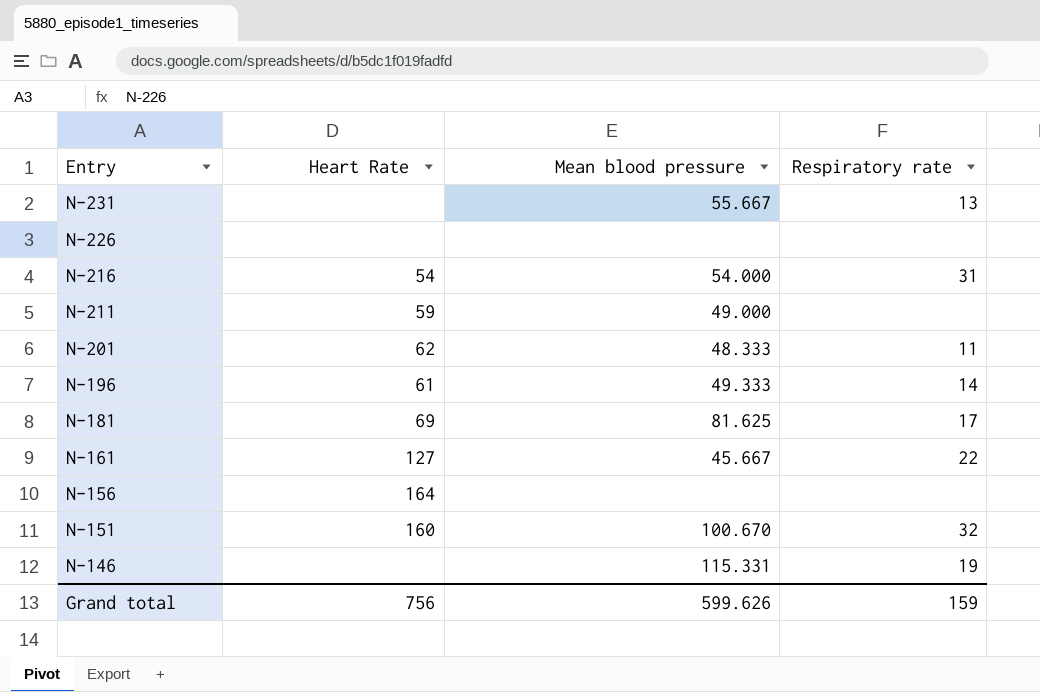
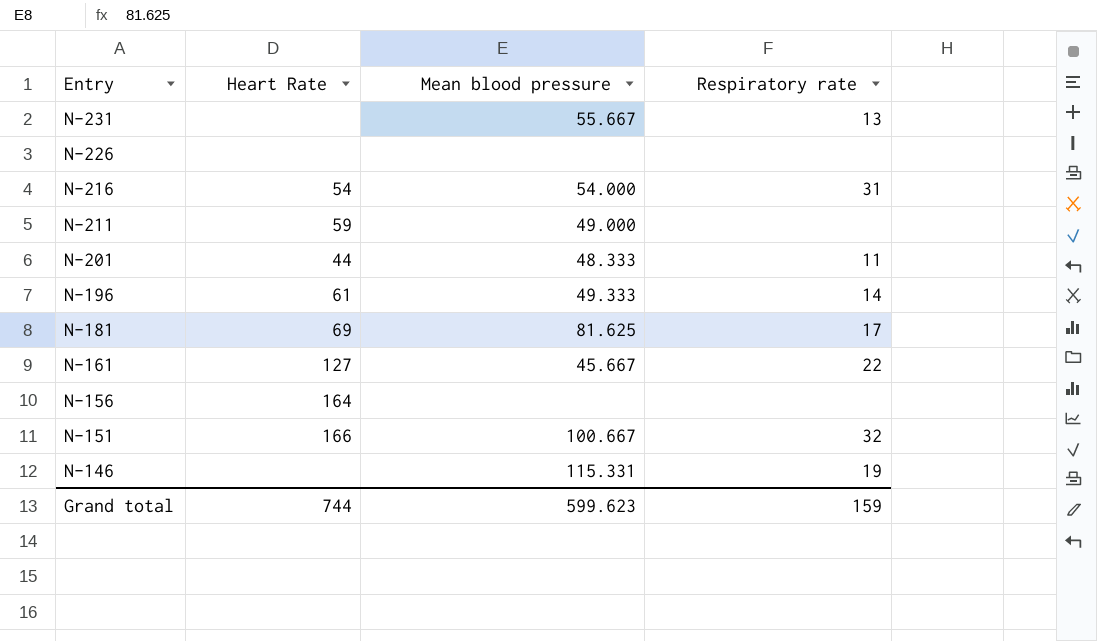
N-201 | Heart Rate: 62 -> 44
N-151 | Heart Rate: 160 -> 166
N-151 | Mean blood pressure: 100.670 -> 100.667
Grand total | Heart Rate: 756 -> 744
Grand total | Mean blood pressure: 599.626 -> 599.623

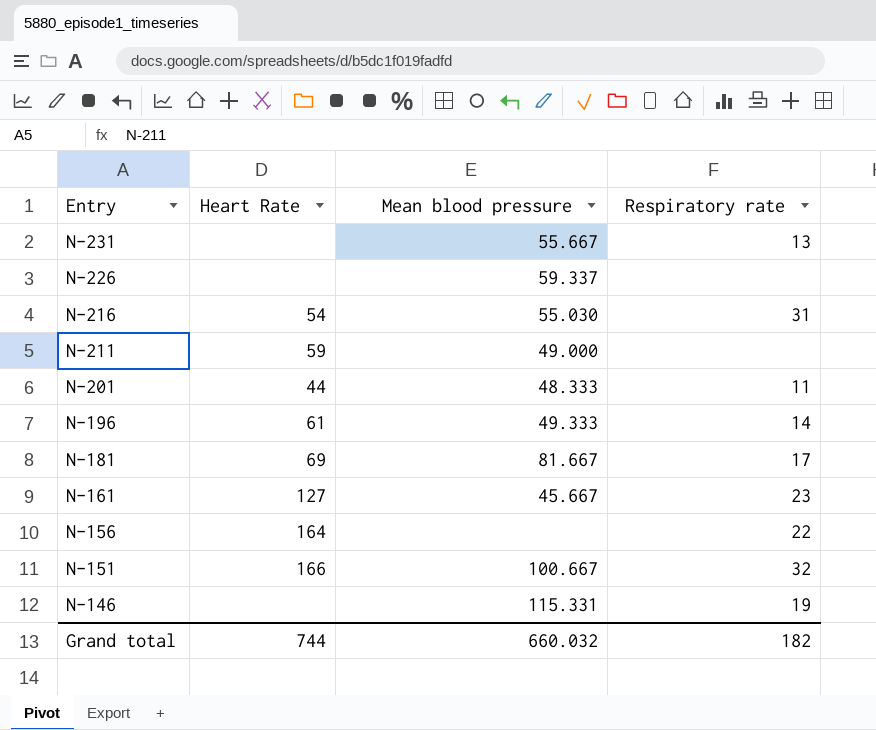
N-226 | Mean blood pressure: none -> 59.337
N-216 | Mean blood pressure: 54.000 -> 55.030
N-181 | Mean blood pressure: 81.625 -> 81.667
N-161 | Respiratory rate: 22 -> 23
N-156 | Respiratory rate: none -> 22
Grand total | Mean blood pressure: 599.623 -> 660.032
Grand total | Respiratory rate: 159 -> 182

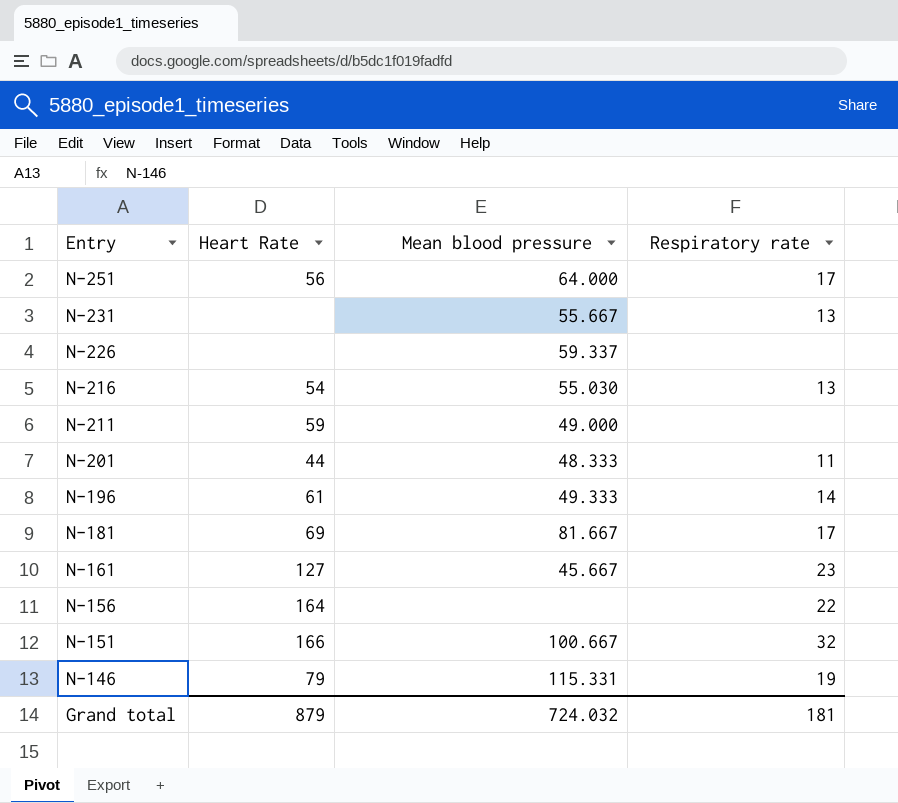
row N-251: none -> 56 | 64.000 | 17
N-216 | Respiratory rate: 31 -> 13
N-146 | Heart Rate: none -> 79
Grand total | Heart Rate: 744 -> 879
Grand total | Mean blood pressure: 660.032 -> 724.032
Grand total | Respiratory rate: 182 -> 181

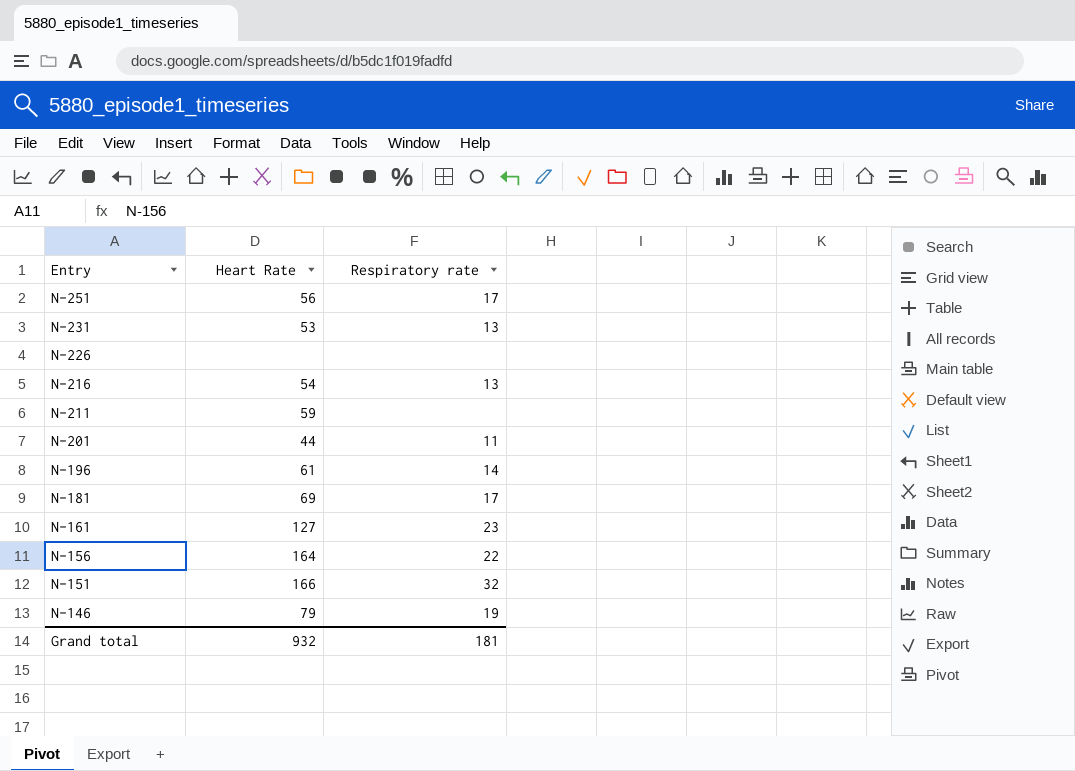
column Mean blood pressure | position: 3 -> none
N-231 | Heart Rate: none -> 53
Grand total | Heart Rate: 879 -> 932

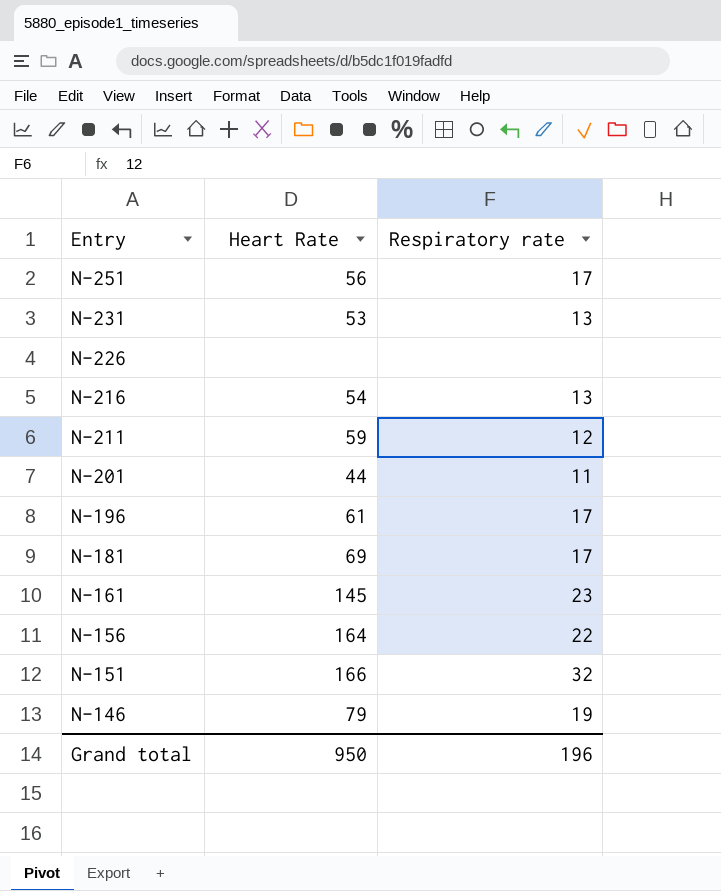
N-211 | Respiratory rate: none -> 12
N-196 | Respiratory rate: 14 -> 17
N-161 | Heart Rate: 127 -> 145
Grand total | Heart Rate: 932 -> 950
Grand total | Respiratory rate: 181 -> 196

